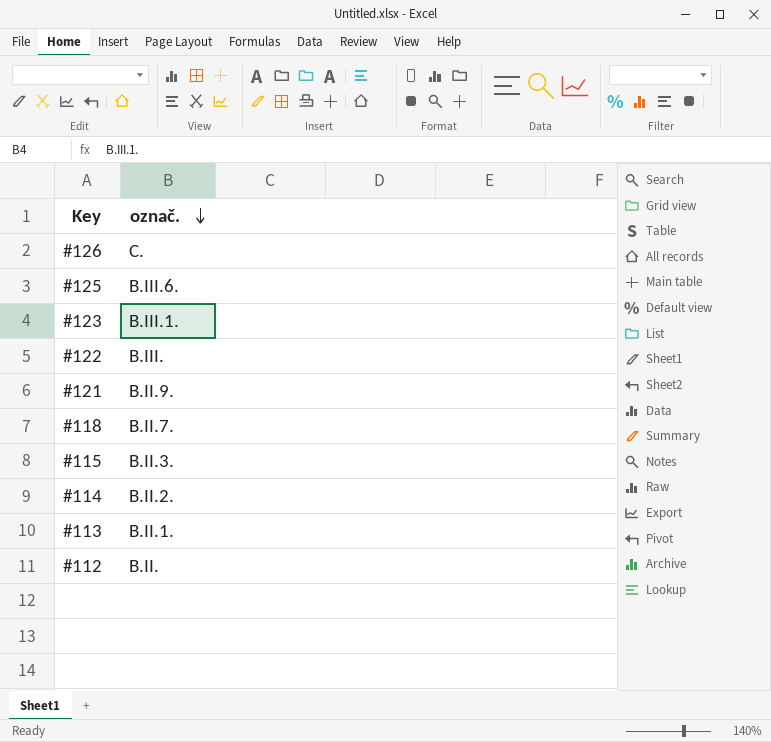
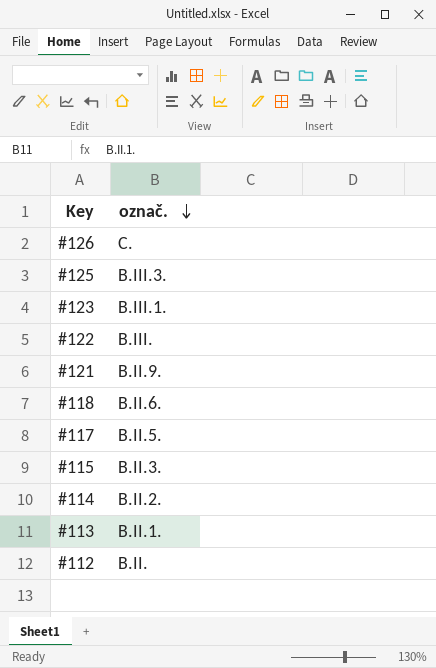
#125 | označ.: B.III.6. -> B.III.3.
#118 | označ.: B.II.7. -> B.II.6.
row #117: none -> B.II.5.

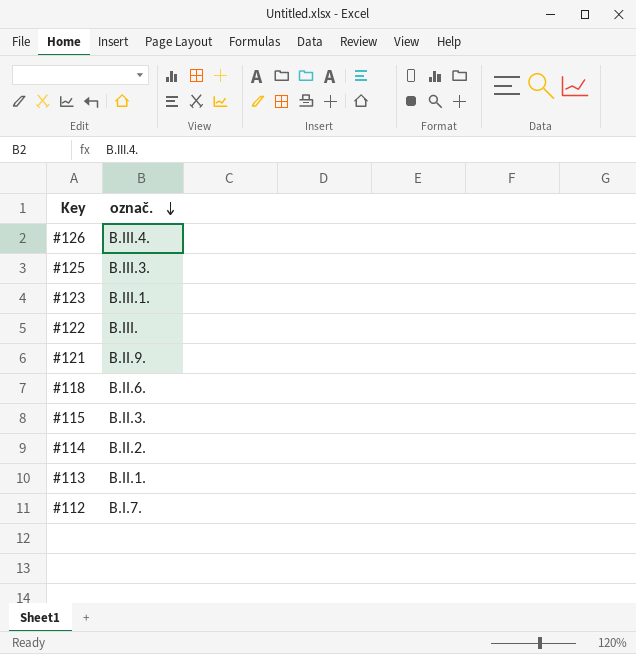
row #117: B.II.5. -> none
#126 | označ.: C. -> B.III.4.
#112 | označ.: B.II. -> B.I.7.

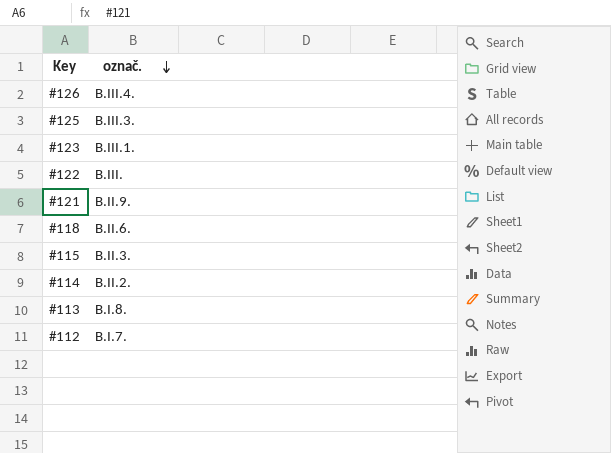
#113 | označ.: B.II.1. -> B.I.8.

